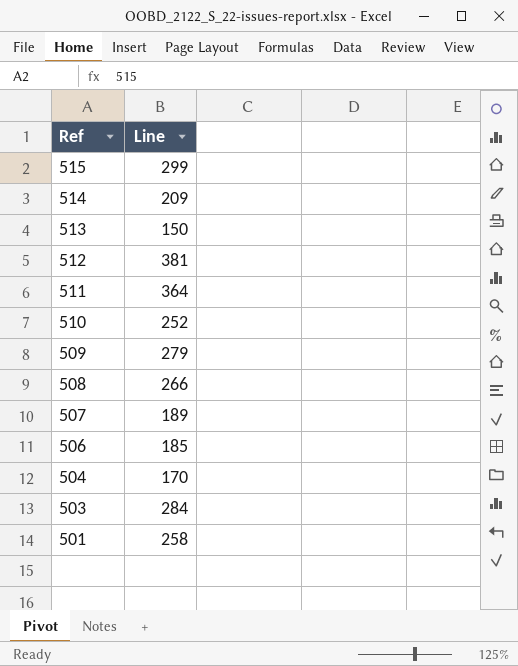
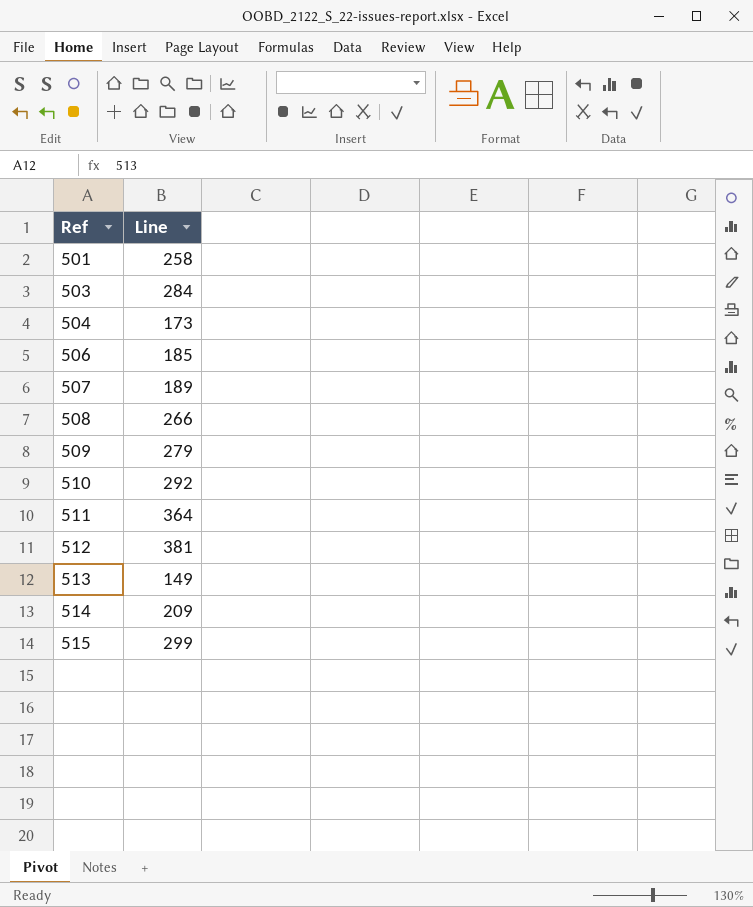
row order: Ref descending -> Ref ascending
504 | Line: 170 -> 173
510 | Line: 252 -> 292
513 | Line: 150 -> 149

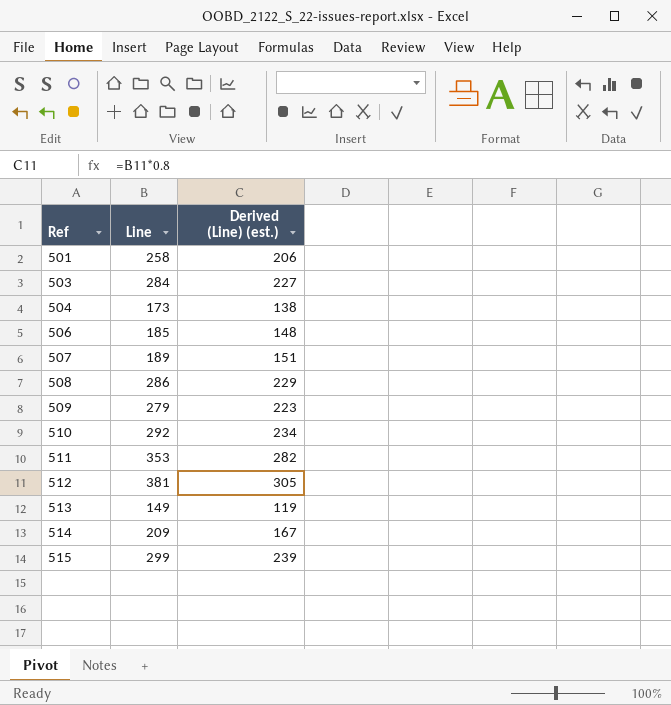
column Derived (Line) (est.) | formula: none -> [Line] * 0.8
508 | Line: 266 -> 286
511 | Line: 364 -> 353

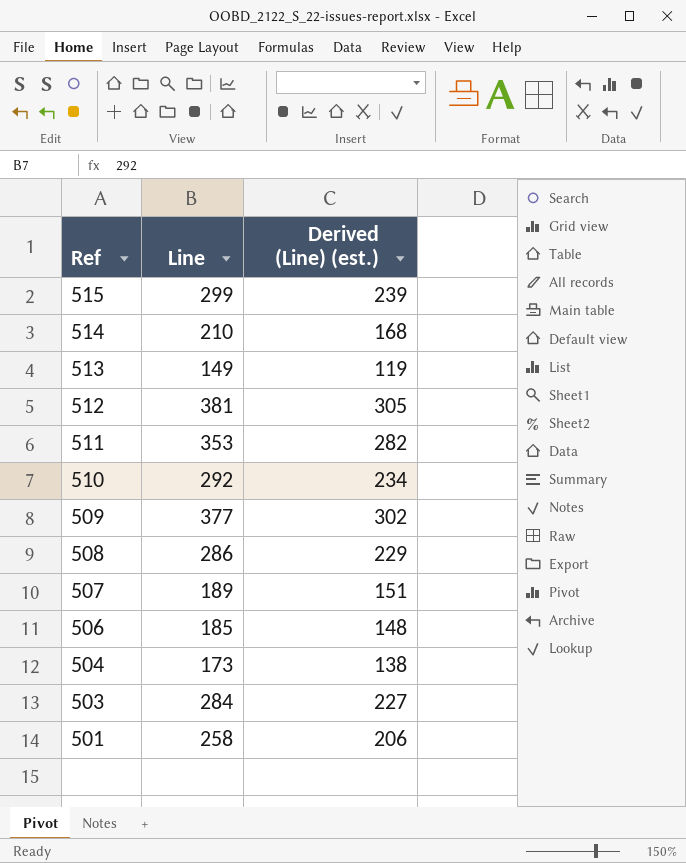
row order: Ref ascending -> Ref descending
514 | Line: 209 -> 210
514 | Derived (Line) (est.): 167 -> 168
509 | Line: 279 -> 377
509 | Derived (Line) (est.): 223 -> 302

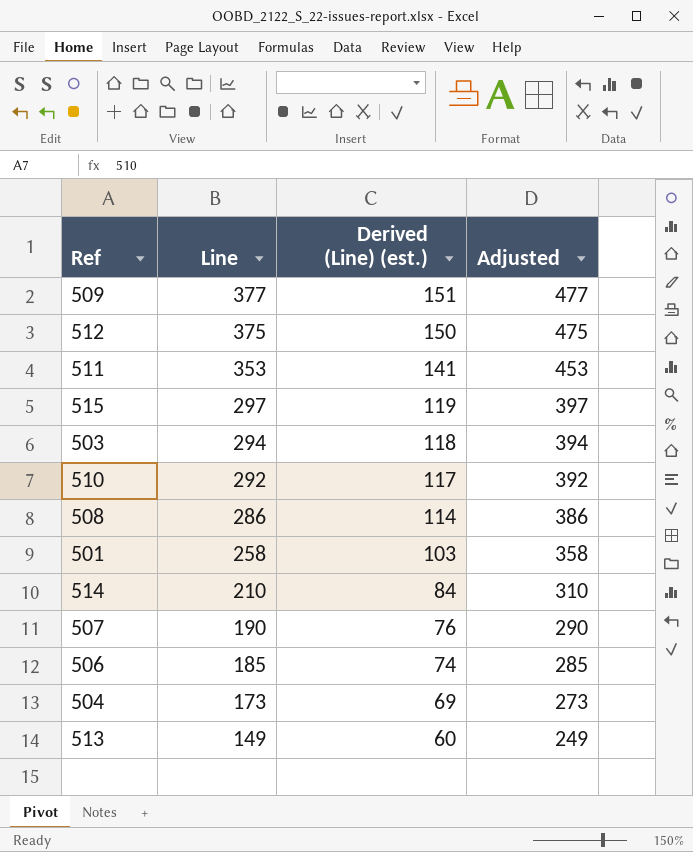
row order: Ref descending -> Line descending
column Derived (Line) (est.) | formula: [Line] * 0.8 -> [Line] * 0.4
column Adjusted | formula: none -> [Line] + 100
512 | Line: 381 -> 375
515 | Line: 299 -> 297
503 | Line: 284 -> 294
507 | Line: 189 -> 190

